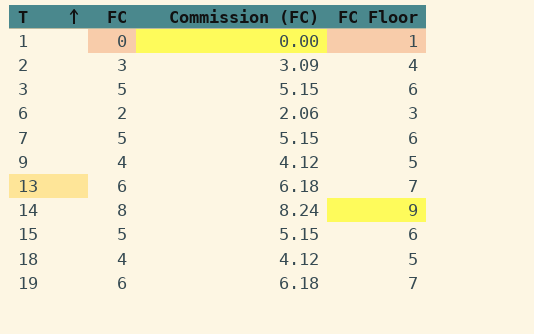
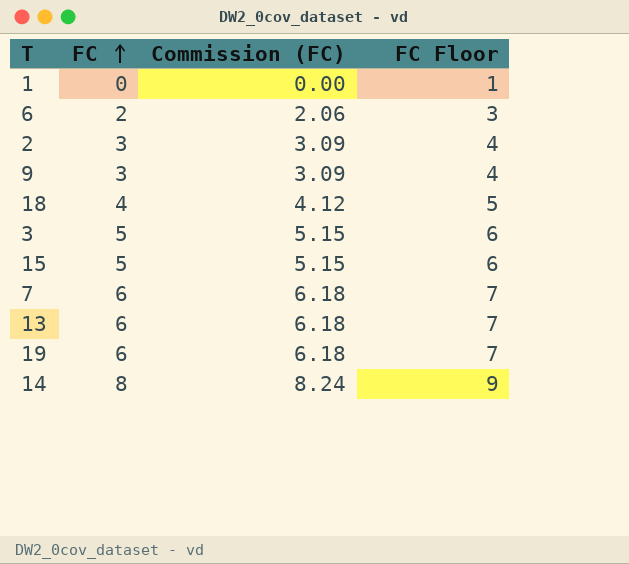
row order: T ascending -> FC ascending
9 | FC: 4 -> 3
9 | Commission (FC): 4.12 -> 3.09
9 | FC Floor: 5 -> 4
7 | FC: 5 -> 6
7 | Commission (FC): 5.15 -> 6.18
7 | FC Floor: 6 -> 7

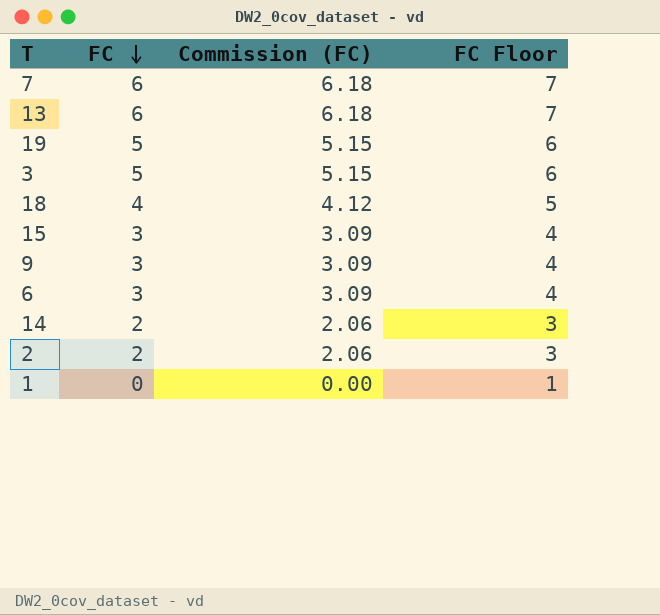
row order: FC ascending -> FC descending
19 | FC: 6 -> 5
19 | Commission (FC): 6.18 -> 5.15
19 | FC Floor: 7 -> 6
15 | FC: 5 -> 3
15 | Commission (FC): 5.15 -> 3.09
15 | FC Floor: 6 -> 4
6 | FC: 2 -> 3
6 | Commission (FC): 2.06 -> 3.09
6 | FC Floor: 3 -> 4
14 | FC: 8 -> 2
14 | Commission (FC): 8.24 -> 2.06
14 | FC Floor: 9 -> 3
2 | FC: 3 -> 2
2 | Commission (FC): 3.09 -> 2.06
2 | FC Floor: 4 -> 3

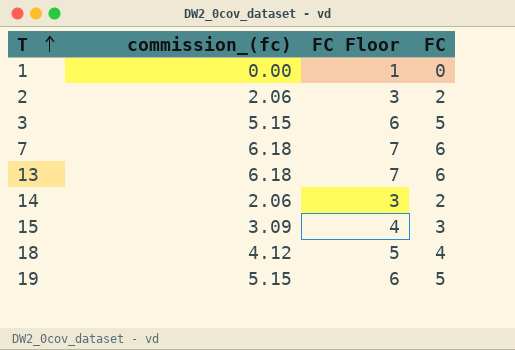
row order: FC descending -> T ascending
column name: Commission (FC) -> commission_(fc)
column FC | position: 2 -> 4
row 9: 3 | 3.09 | 4 -> none
row 6: 3 | 3.09 | 4 -> none

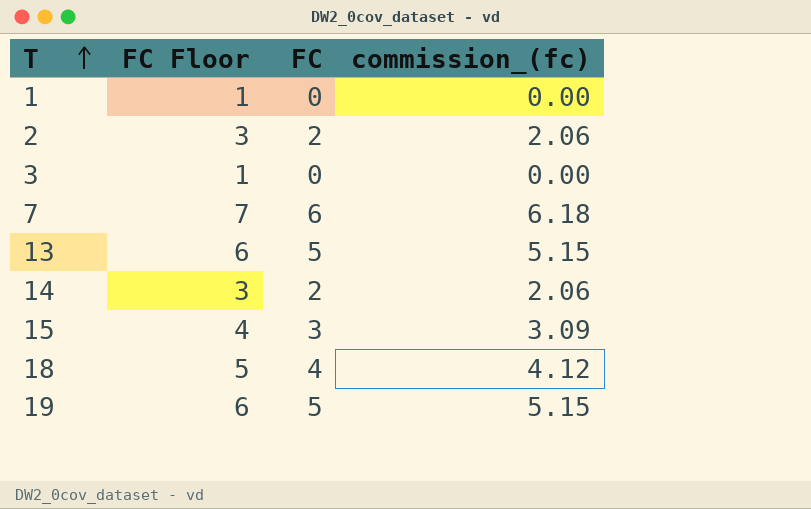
column commission_(fc) | position: 2 -> 4
3 | FC Floor: 6 -> 1
3 | FC: 5 -> 0
3 | commission_(fc): 5.15 -> 0.00
13 | FC Floor: 7 -> 6
13 | FC: 6 -> 5
13 | commission_(fc): 6.18 -> 5.15

